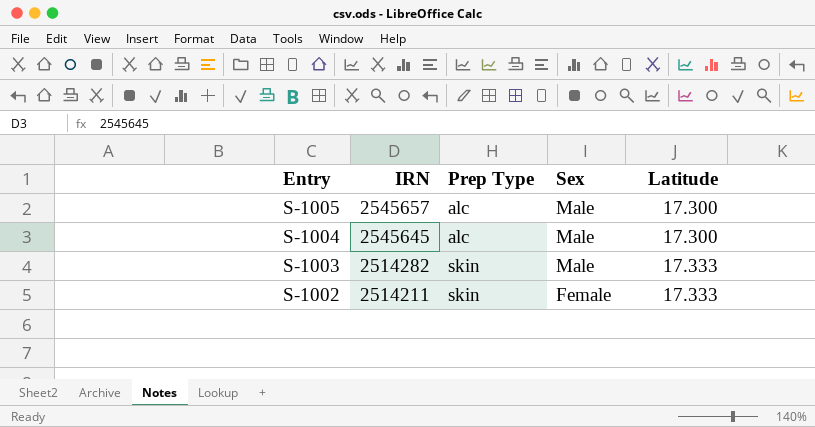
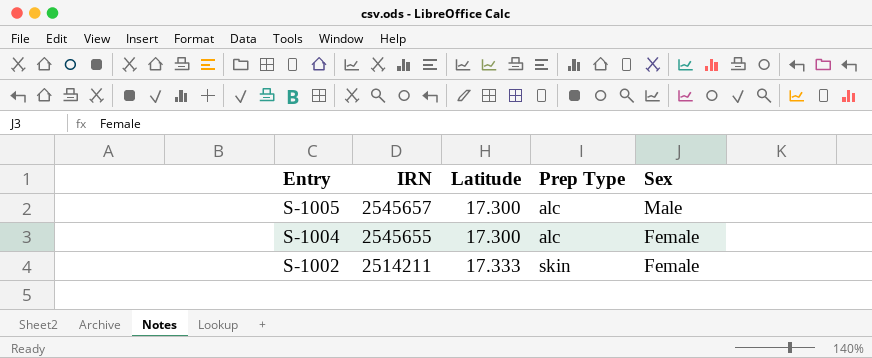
column Latitude | position: 5 -> 3
row S-1003: 2514282 | skin | Male | 17.333 -> none
S-1004 | IRN: 2545645 -> 2545655
S-1004 | Sex: Male -> Female

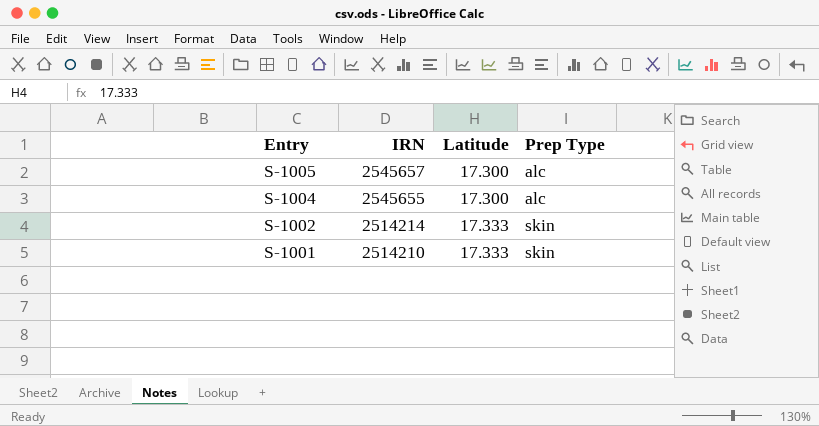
column Sex | position: 5 -> none
S-1002 | IRN: 2514211 -> 2514214
row S-1001: none -> 2514210 | 17.333 | skin

